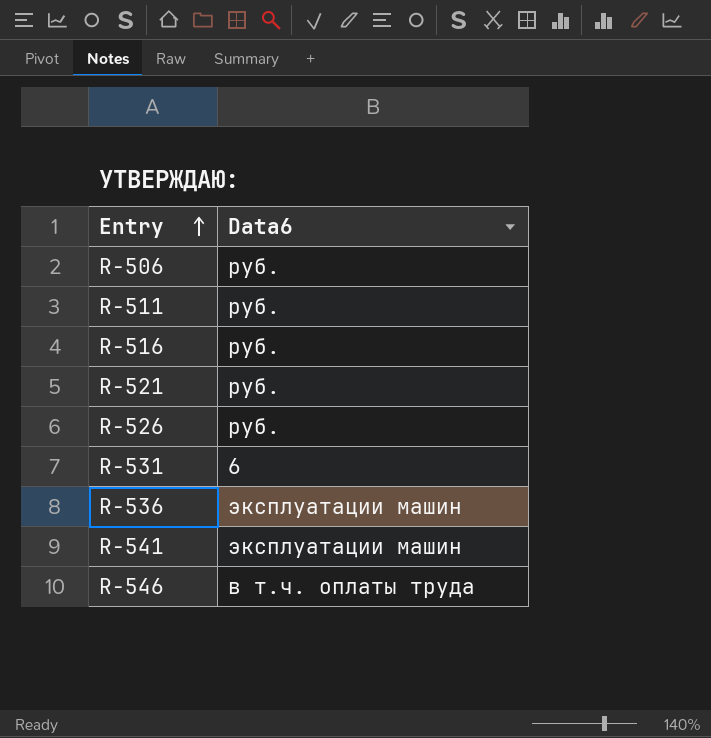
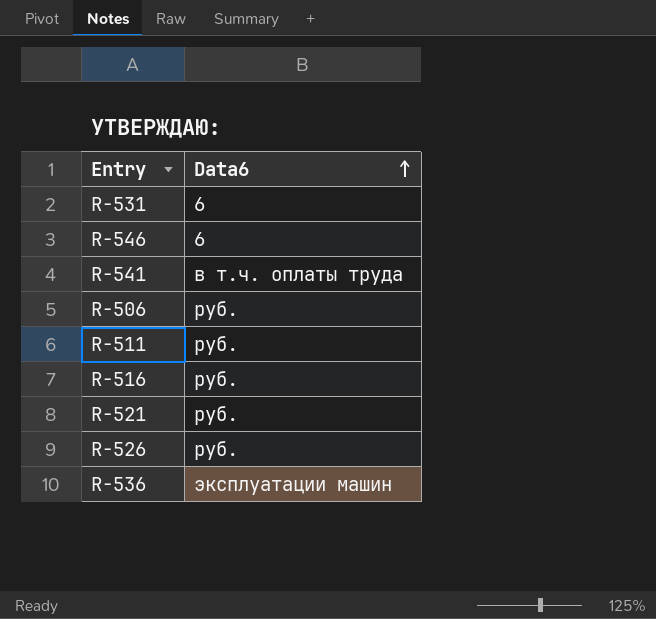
row order: Entry ascending -> Data6 ascending
R-546 | Data6: в т.ч. оплаты труда -> 6
R-541 | Data6: эксплуатации машин -> в т.ч. оплаты труда

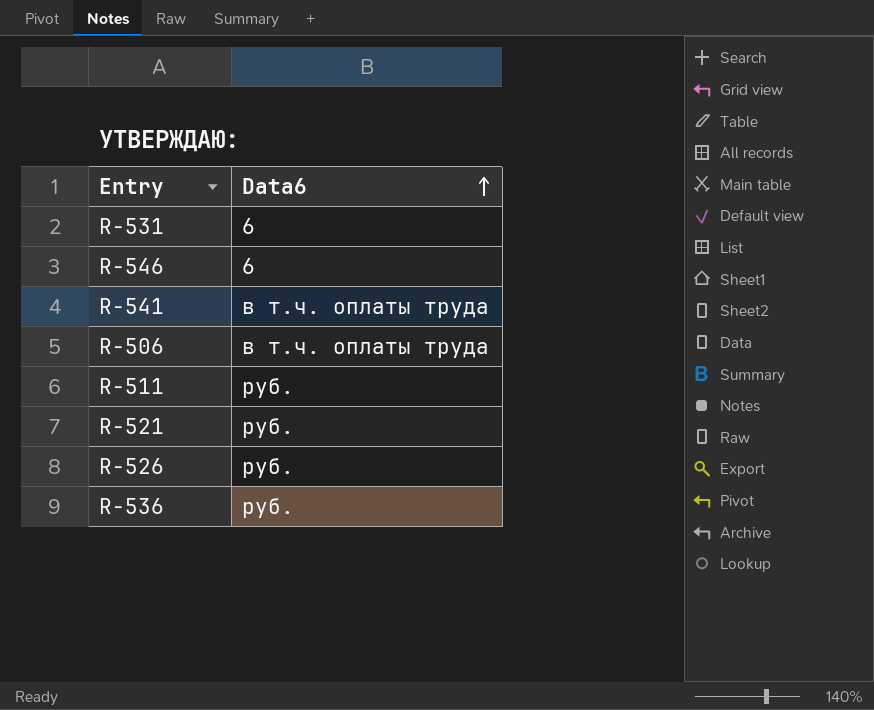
row R-516: руб. -> none
R-506 | Data6: руб. -> в т.ч. оплаты труда
R-536 | Data6: эксплуатации машин -> руб.

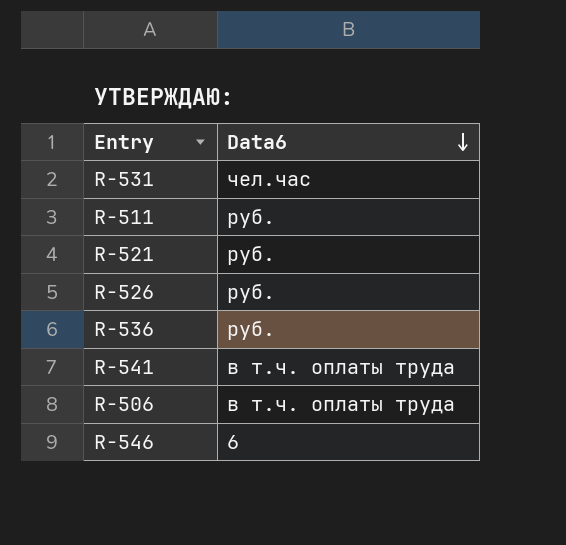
row order: Data6 ascending -> Data6 descending
R-531 | Data6: 6 -> чел.час

